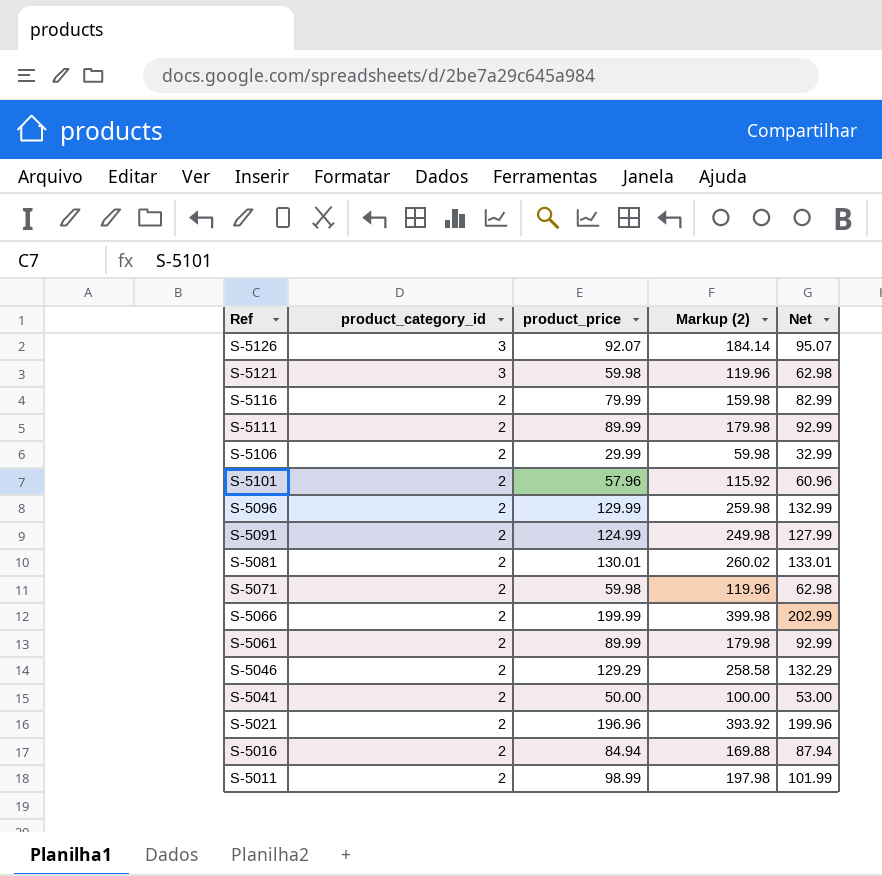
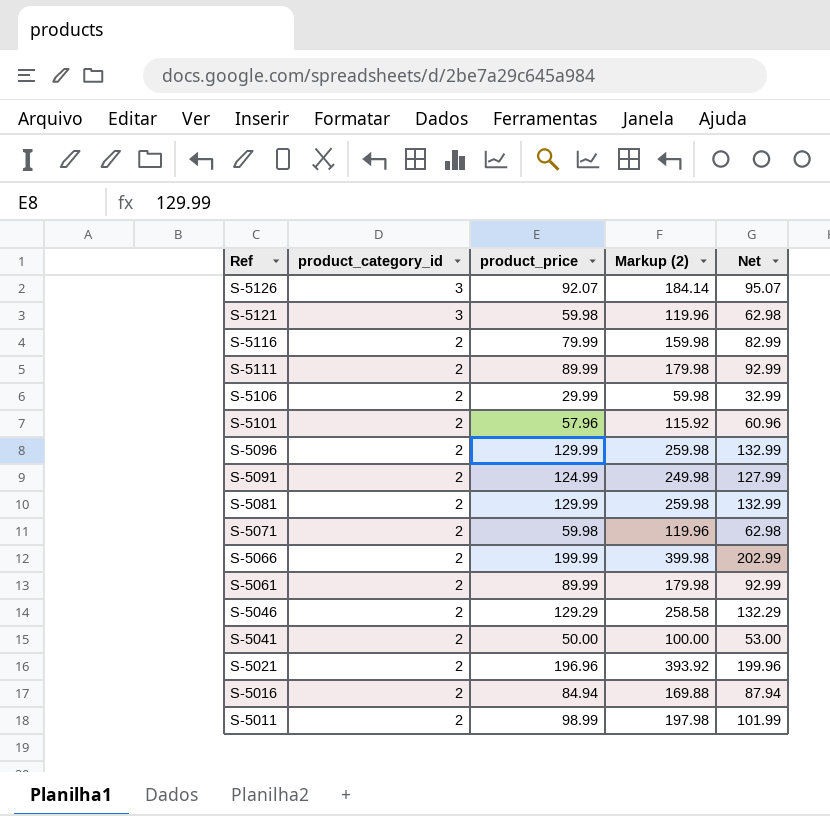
S-5081 | product_price: 130.01 -> 129.99
S-5081 | Markup (2): 260.02 -> 259.98
S-5081 | Net: 133.01 -> 132.99

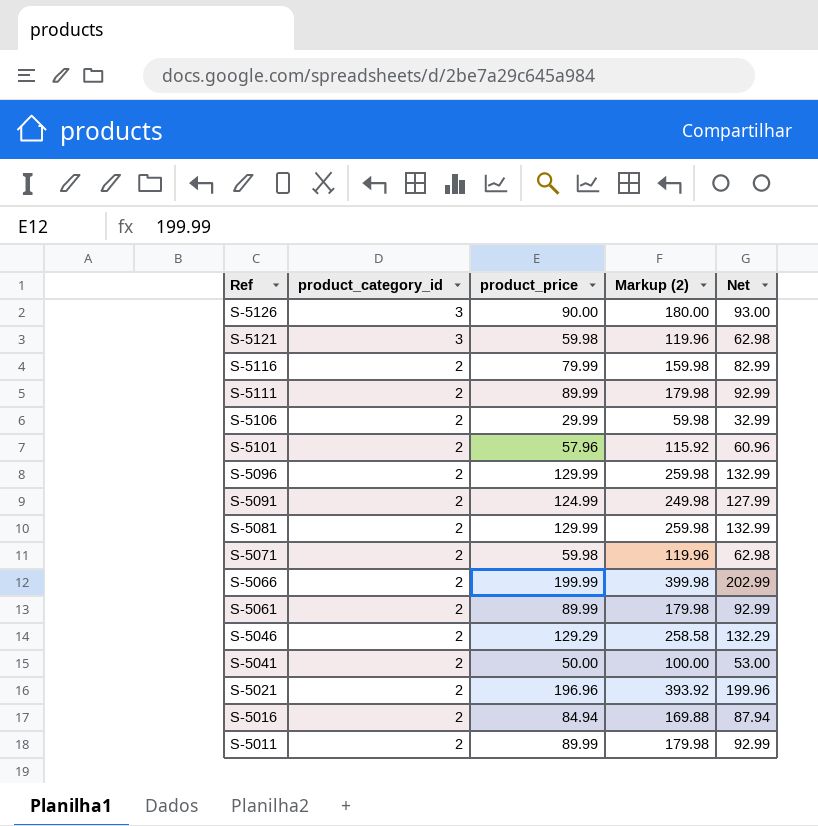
S-5126 | product_price: 92.07 -> 90.00
S-5126 | Markup (2): 184.14 -> 180.00
S-5126 | Net: 95.07 -> 93.00
S-5011 | product_price: 98.99 -> 89.99
S-5011 | Markup (2): 197.98 -> 179.98
S-5011 | Net: 101.99 -> 92.99

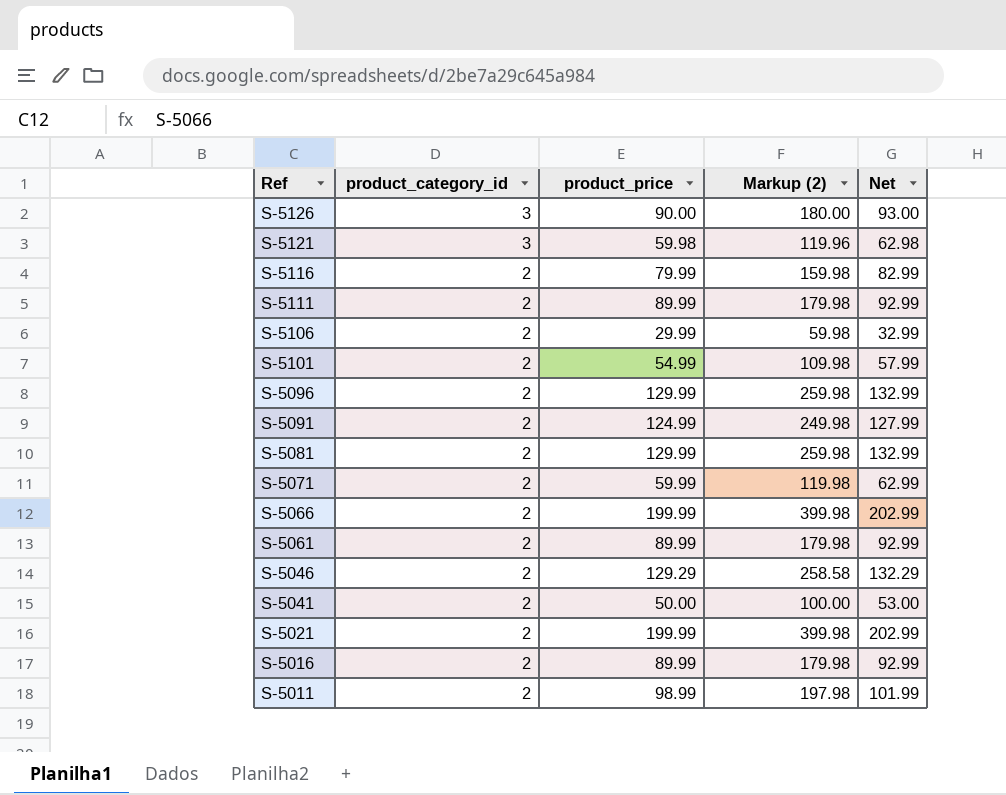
S-5101 | product_price: 57.96 -> 54.99
S-5101 | Markup (2): 115.92 -> 109.98
S-5101 | Net: 60.96 -> 57.99
S-5071 | product_price: 59.98 -> 59.99
S-5071 | Markup (2): 119.96 -> 119.98
S-5071 | Net: 62.98 -> 62.99
S-5021 | product_price: 196.96 -> 199.99
S-5021 | Markup (2): 393.92 -> 399.98
S-5021 | Net: 199.96 -> 202.99
S-5016 | product_price: 84.94 -> 89.99
S-5016 | Markup (2): 169.88 -> 179.98
S-5016 | Net: 87.94 -> 92.99
S-5011 | product_price: 89.99 -> 98.99
S-5011 | Markup (2): 179.98 -> 197.98
S-5011 | Net: 92.99 -> 101.99

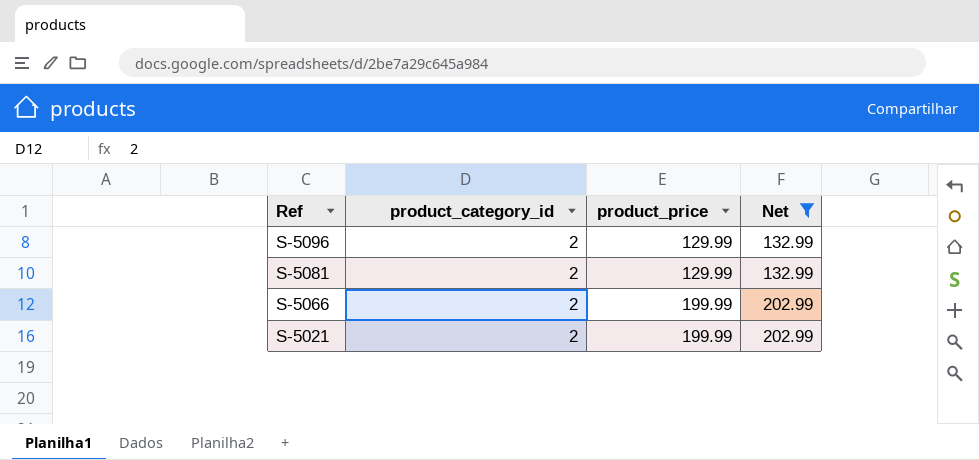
filter: none -> Net >= 132.99
column Markup (2) | formula: [product_price] * 2 -> none

